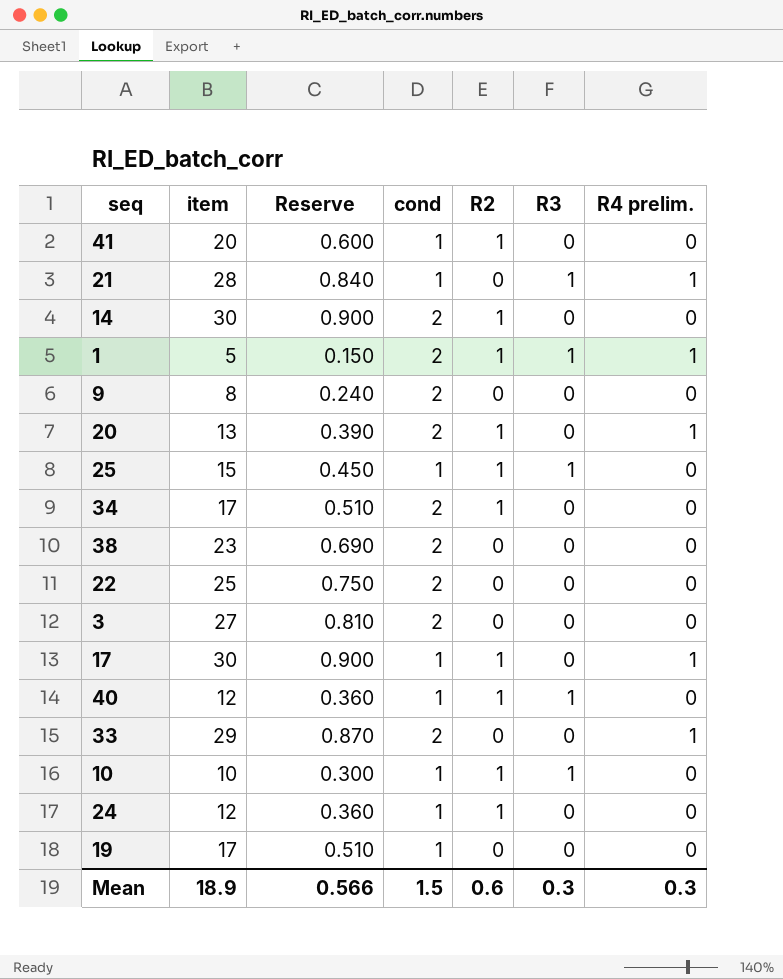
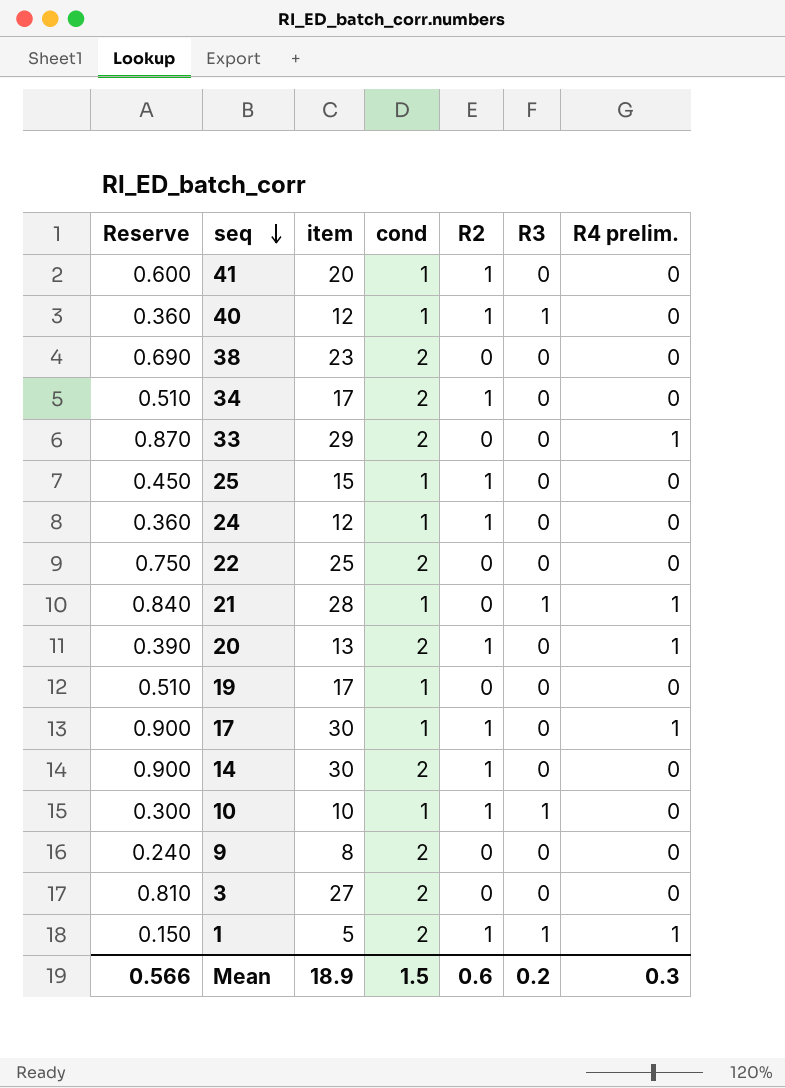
row order: none -> seq descending
column Reserve | position: 3 -> 1
25 | R3: 1 -> 0
Mean | R3: 0.3 -> 0.2

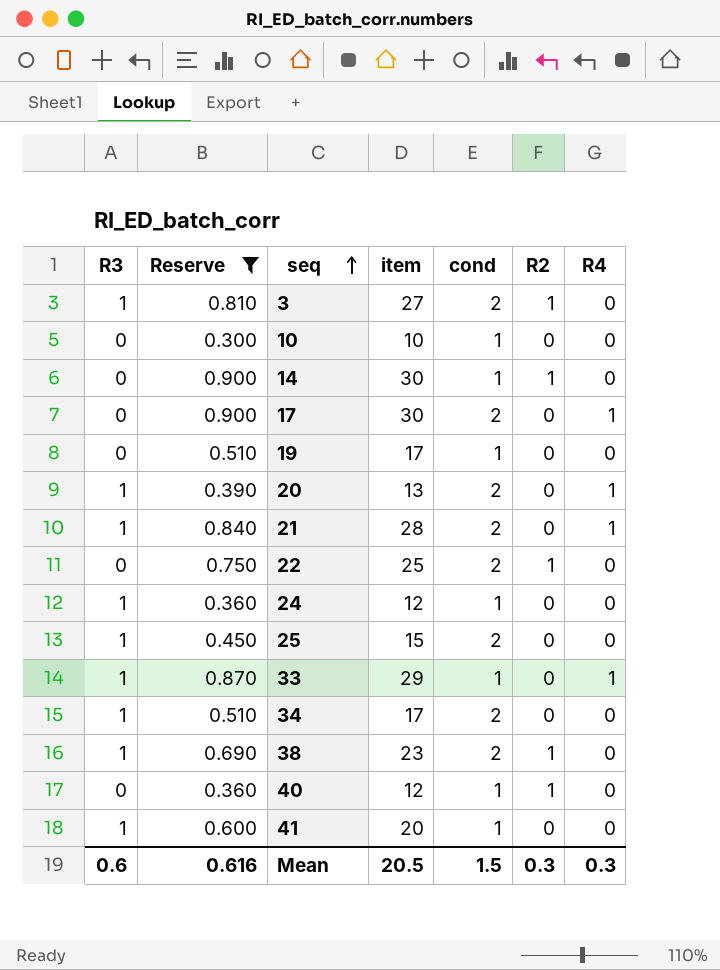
filter: none -> Reserve >= 0.300
row order: seq descending -> seq ascending
column R3 | position: 6 -> 1
column name: R4 prelim. -> R4
3 | R3: 0 -> 1
3 | R2: 0 -> 1
10 | R3: 1 -> 0
10 | R2: 1 -> 0
14 | cond: 2 -> 1
17 | cond: 1 -> 2
17 | R2: 1 -> 0
20 | R3: 0 -> 1
20 | R2: 1 -> 0
21 | cond: 1 -> 2
22 | R2: 0 -> 1
24 | R3: 0 -> 1
24 | R2: 1 -> 0
25 | R3: 0 -> 1
25 | cond: 1 -> 2
25 | R2: 1 -> 0
33 | R3: 0 -> 1
33 | cond: 2 -> 1
34 | R3: 0 -> 1
34 | R2: 1 -> 0
38 | R3: 0 -> 1
38 | R2: 0 -> 1
40 | R3: 1 -> 0
41 | R3: 0 -> 1
41 | R2: 1 -> 0
Mean | R3: 0.2 -> 0.6
Mean | Reserve: 0.566 -> 0.616
Mean | item: 18.9 -> 20.5
Mean | R2: 0.6 -> 0.3

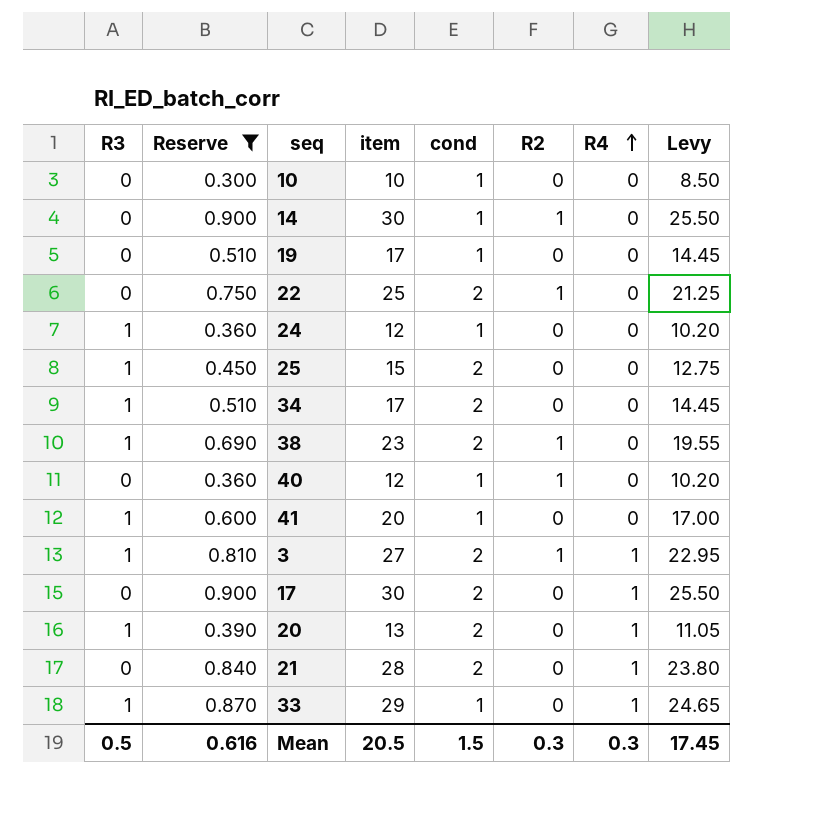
row order: seq ascending -> R4 ascending
column Levy | formula: none -> [item] * 0.85
3 | R4: 0 -> 1
21 | R3: 1 -> 0
Mean | R3: 0.6 -> 0.5

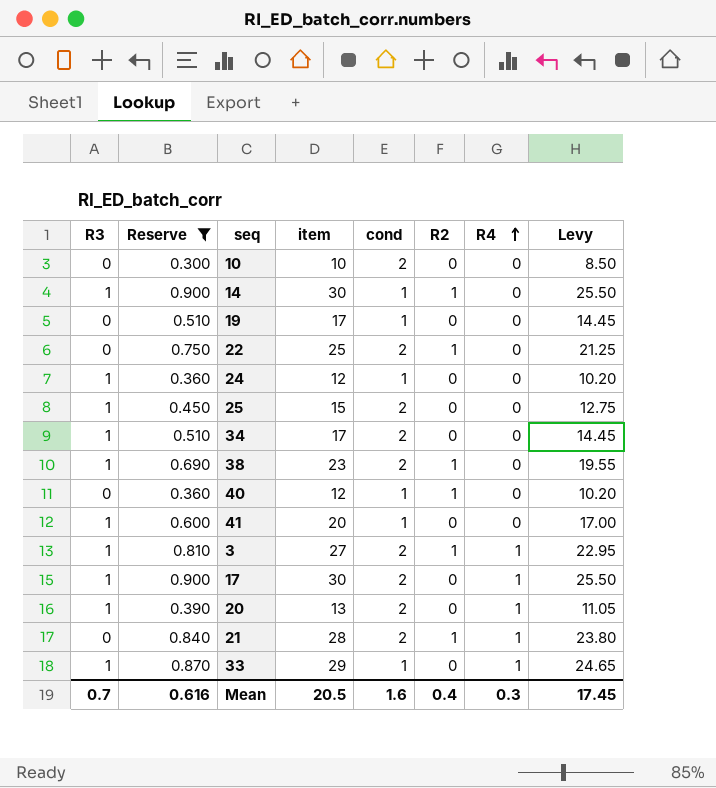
10 | cond: 1 -> 2
14 | R3: 0 -> 1
17 | R3: 0 -> 1
21 | R2: 0 -> 1
Mean | R3: 0.5 -> 0.7
Mean | cond: 1.5 -> 1.6
Mean | R2: 0.3 -> 0.4

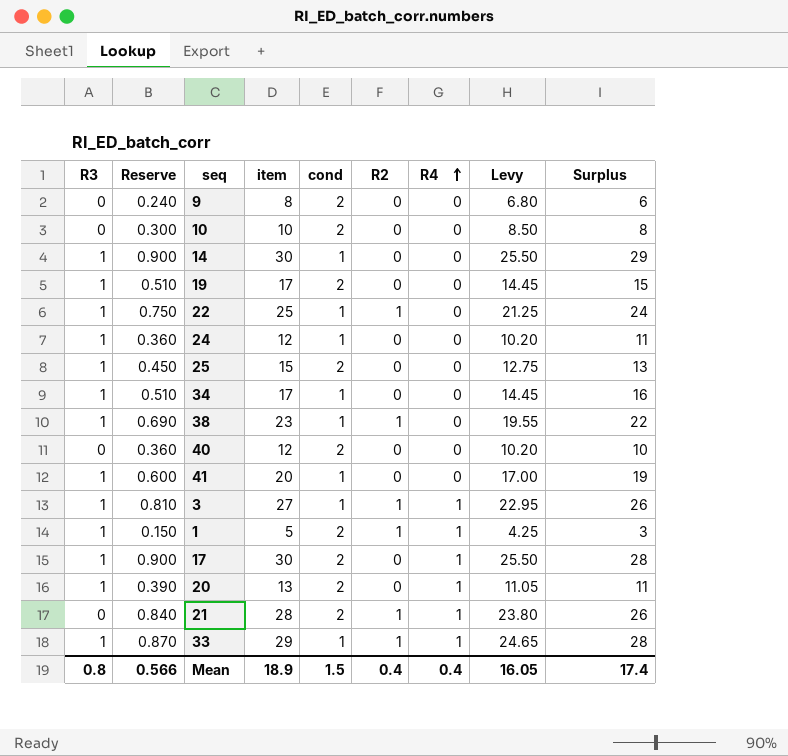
filter: Reserve >= 0.300 -> none
column Surplus | formula: none -> [item] - [cond]
14 | R2: 1 -> 0
19 | R3: 0 -> 1
19 | cond: 1 -> 2
22 | R3: 0 -> 1
22 | cond: 2 -> 1
34 | cond: 2 -> 1
38 | cond: 2 -> 1
40 | cond: 1 -> 2
40 | R2: 1 -> 0
3 | cond: 2 -> 1
33 | R2: 0 -> 1
Mean | R3: 0.7 -> 0.8
Mean | Reserve: 0.616 -> 0.566
Mean | item: 20.5 -> 18.9
Mean | cond: 1.6 -> 1.5
Mean | R4: 0.3 -> 0.4
Mean | Levy: 17.45 -> 16.05

